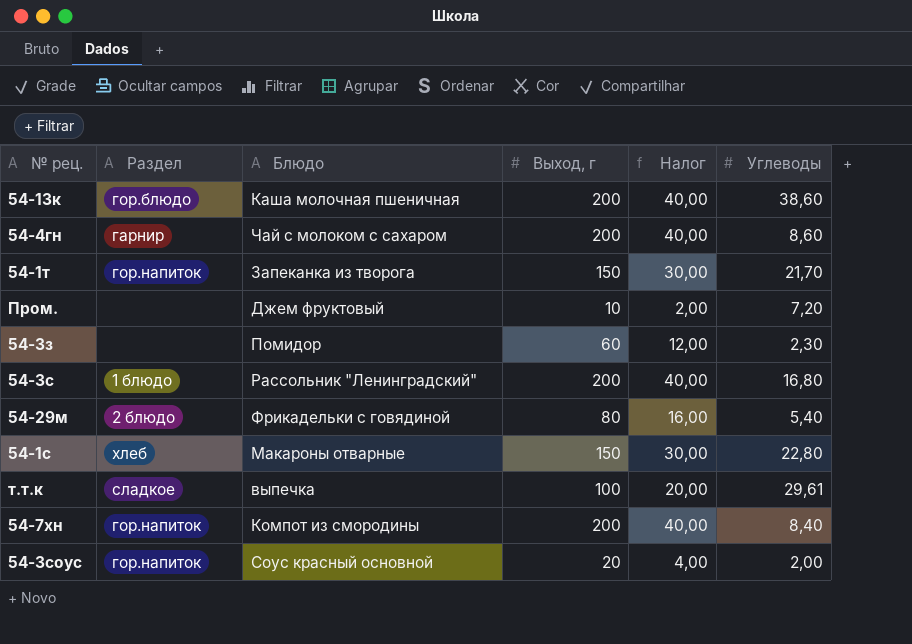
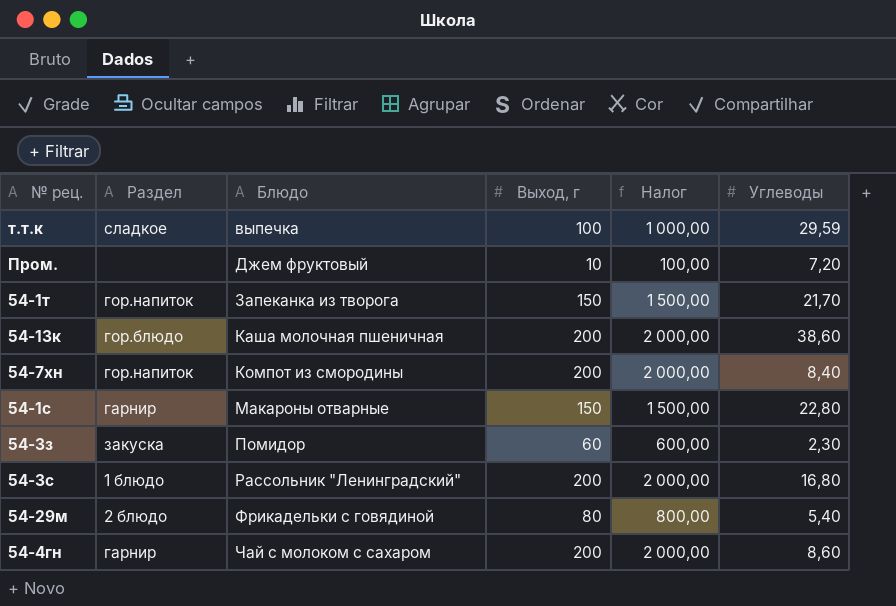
row order: none -> Блюдо ascending
column Налог | formula: [Выход, г] * 0,2 -> [Выход, г] * 10
row 54-3соус: гор.напиток | Соус красный основной | 20 | 4,00 | 2,00 -> none
т.т.к | Углеводы: 29,61 -> 29,59
54-1с | Раздел: хлеб -> гарнир
54-3з | Раздел: none -> закуска

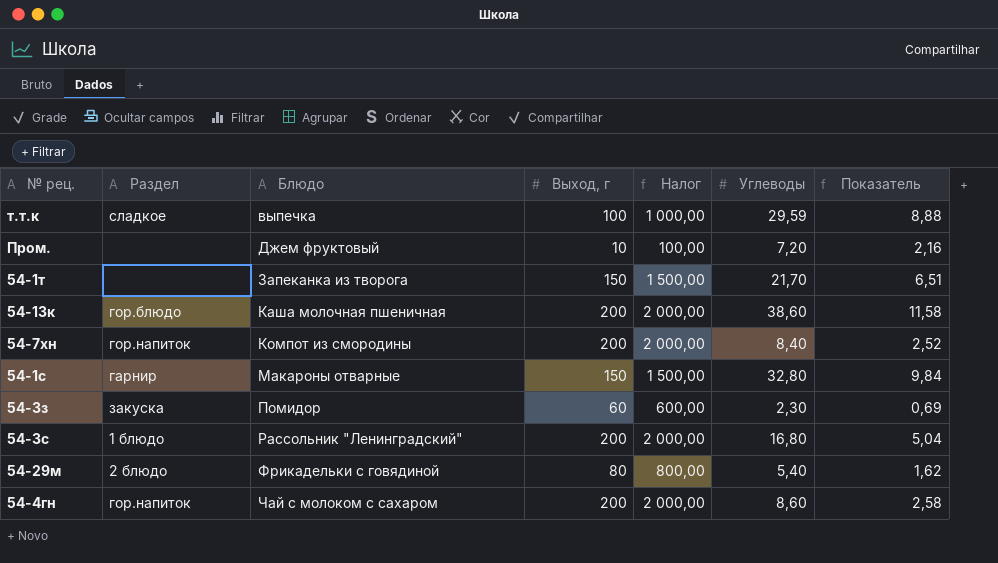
column Показатель | formula: none -> [Углеводы] * 0,3
54-1т | Раздел: гор.напиток -> none
54-1с | Углеводы: 22,80 -> 32,80
54-4гн | Раздел: гарнир -> гор.напиток

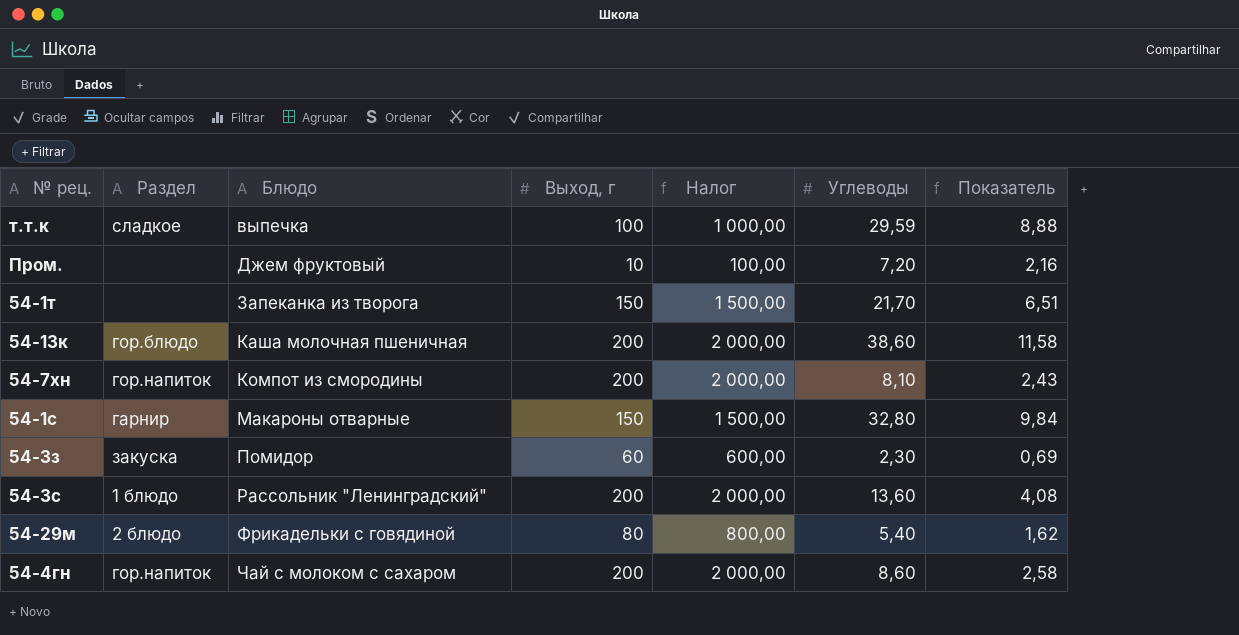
54-7хн | Углеводы: 8,40 -> 8,10
54-7хн | Показатель: 2,52 -> 2,43
54-3с | Углеводы: 16,80 -> 13,60
54-3с | Показатель: 5,04 -> 4,08

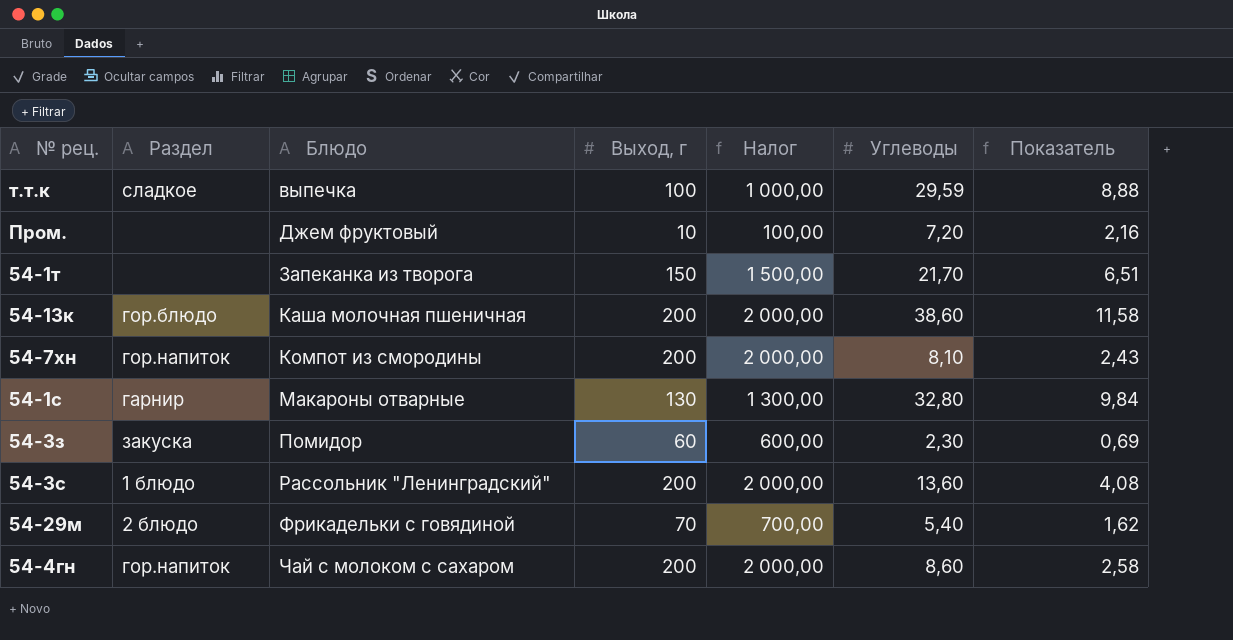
54-1с | Выход, г: 150 -> 130
54-1с | Налог: 1 500,00 -> 1 300,00
54-29м | Выход, г: 80 -> 70
54-29м | Налог: 800,00 -> 700,00

